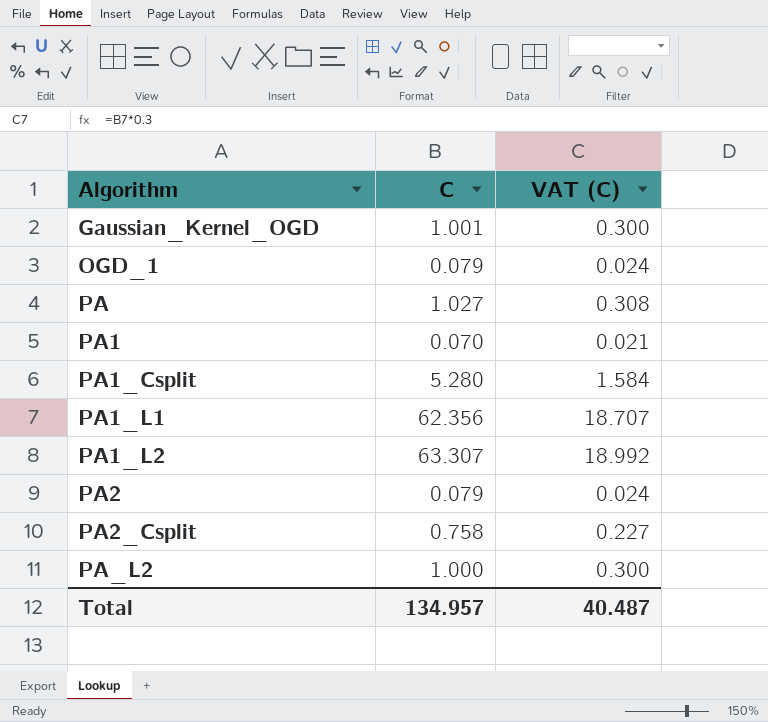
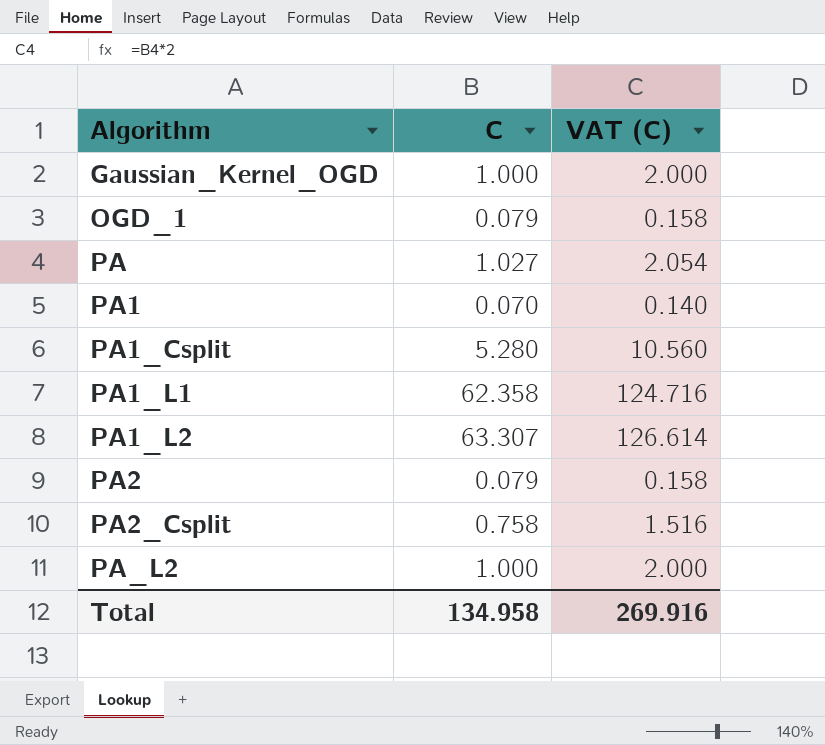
column VAT (C) | formula: [C] * 0.3 -> [C] * 2
Gaussian_Kernel_OGD | C: 1.001 -> 1.000
PA1_L1 | C: 62.356 -> 62.358
Total | C: 134.957 -> 134.958
Total | VAT (C): 40.487 -> 269.916

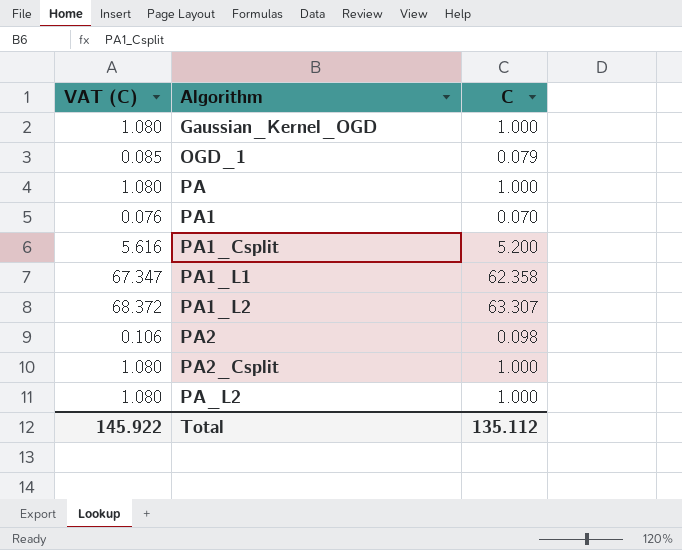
column VAT (C) | formula: [C] * 2 -> [C] * 1.08
column VAT (C) | position: 3 -> 1
PA | C: 1.027 -> 1.000
PA1_Csplit | C: 5.280 -> 5.200
PA2 | C: 0.079 -> 0.098
PA2_Csplit | C: 0.758 -> 1.000
Total | VAT (C): 269.916 -> 145.922
Total | C: 134.958 -> 135.112

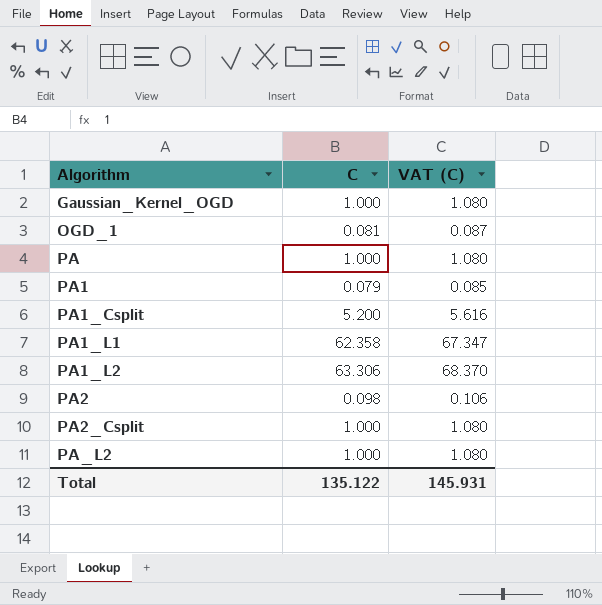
column VAT (C) | position: 1 -> 3
OGD_1 | C: 0.079 -> 0.081
OGD_1 | VAT (C): 0.085 -> 0.087
PA1 | C: 0.070 -> 0.079
PA1 | VAT (C): 0.076 -> 0.085
PA1_L2 | C: 63.307 -> 63.306
PA1_L2 | VAT (C): 68.372 -> 68.370
Total | C: 135.112 -> 135.122
Total | VAT (C): 145.922 -> 145.931

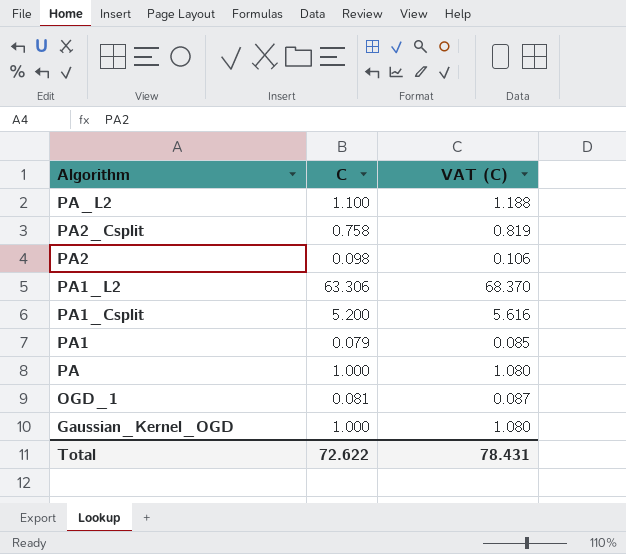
row order: Algorithm ascending -> Algorithm descending
row PA1_L1: 62.358 | 67.347 -> none
PA_L2 | C: 1.000 -> 1.100
PA_L2 | VAT (C): 1.080 -> 1.188
PA2_Csplit | C: 1.000 -> 0.758
PA2_Csplit | VAT (C): 1.080 -> 0.819
Total | C: 135.122 -> 72.622
Total | VAT (C): 145.931 -> 78.431

